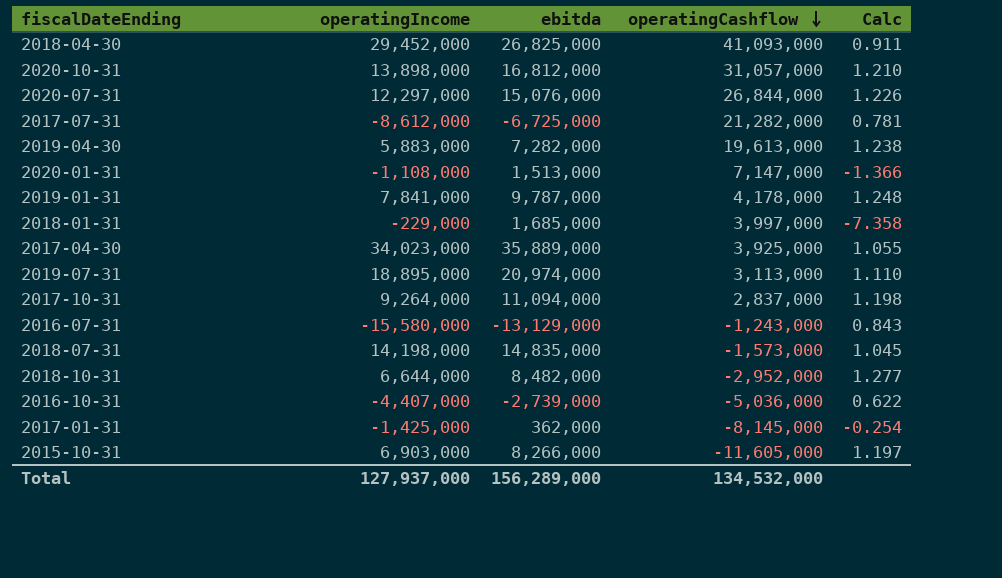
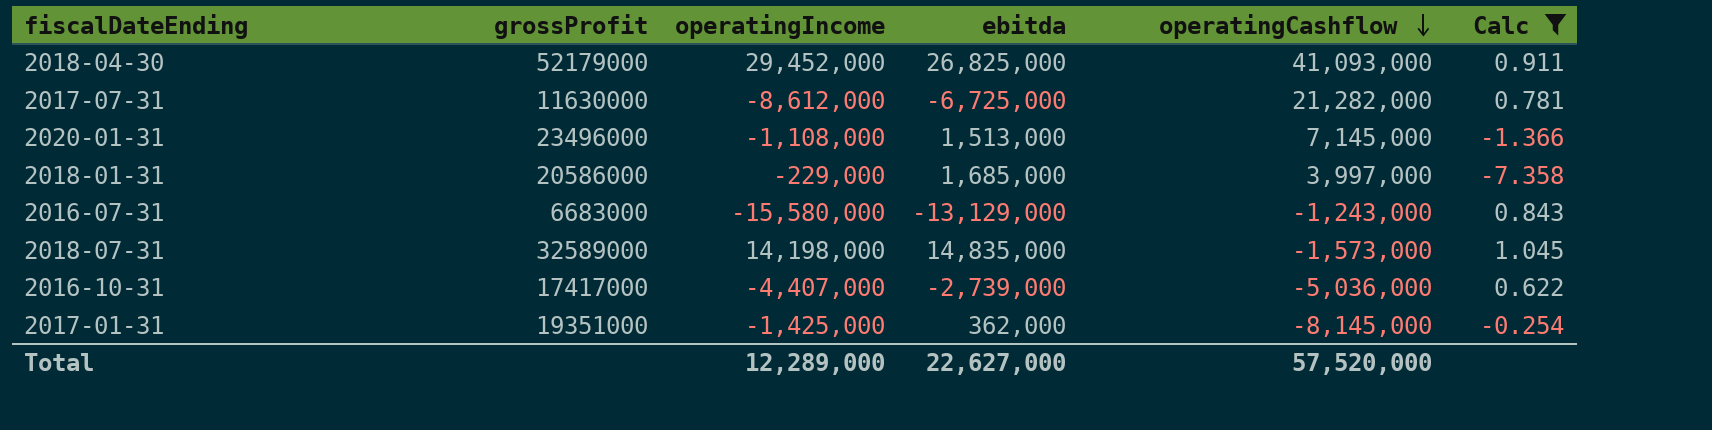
filter: none -> Calc <= 1.045
column grossProfit | position: none -> 2
2020-01-31 | operatingCashflow: 7,147,000 -> 7,145,000
Total | operatingIncome: 127,937,000 -> 12,289,000
Total | ebitda: 156,289,000 -> 22,627,000
Total | operatingCashflow: 134,532,000 -> 57,520,000

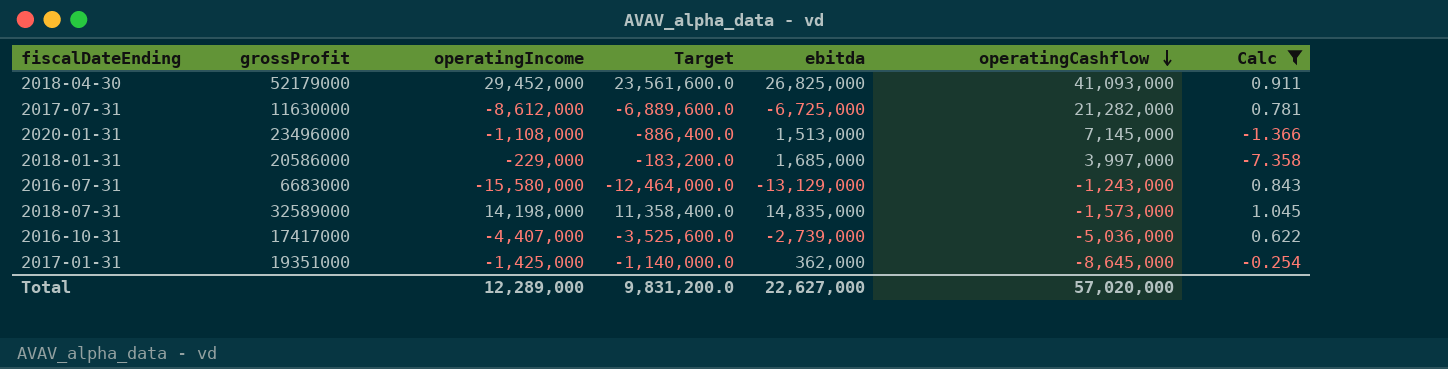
column Target | formula: none -> [operatingIncome] * 0.8
2017-01-31 | operatingCashflow: -8,145,000 -> -8,645,000
Total | operatingCashflow: 57,520,000 -> 57,020,000

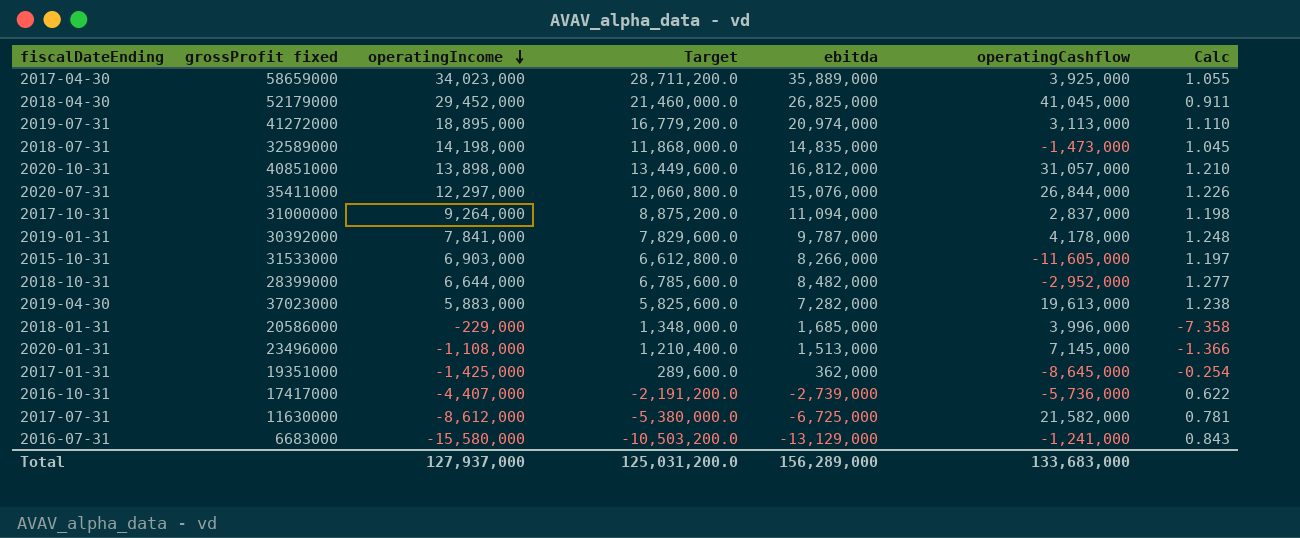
filter: Calc <= 1.045 -> none
row order: operatingCashflow descending -> operatingIncome descending
column name: grossProfit -> grossProfit fixed
column Target | formula: [operatingIncome] * 0.8 -> [ebitda] * 0.8
2018-04-30 | operatingCashflow: 41,093,000 -> 41,045,000
2018-07-31 | operatingCashflow: -1,573,000 -> -1,473,000
2018-01-31 | operatingCashflow: 3,997,000 -> 3,996,000
2016-10-31 | operatingCashflow: -5,036,000 -> -5,736,000
2017-07-31 | operatingCashflow: 21,282,000 -> 21,582,000
2016-07-31 | operatingCashflow: -1,243,000 -> -1,241,000
Total | operatingIncome: 12,289,000 -> 127,937,000
Total | Target: 9,831,200.0 -> 125,031,200.0
Total | ebitda: 22,627,000 -> 156,289,000
Total | operatingCashflow: 57,020,000 -> 133,683,000

